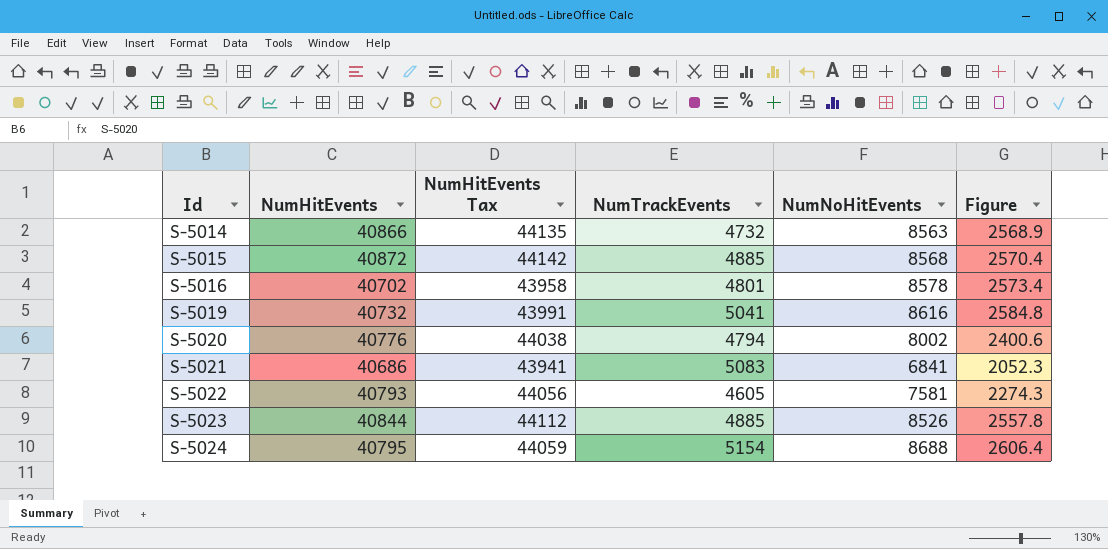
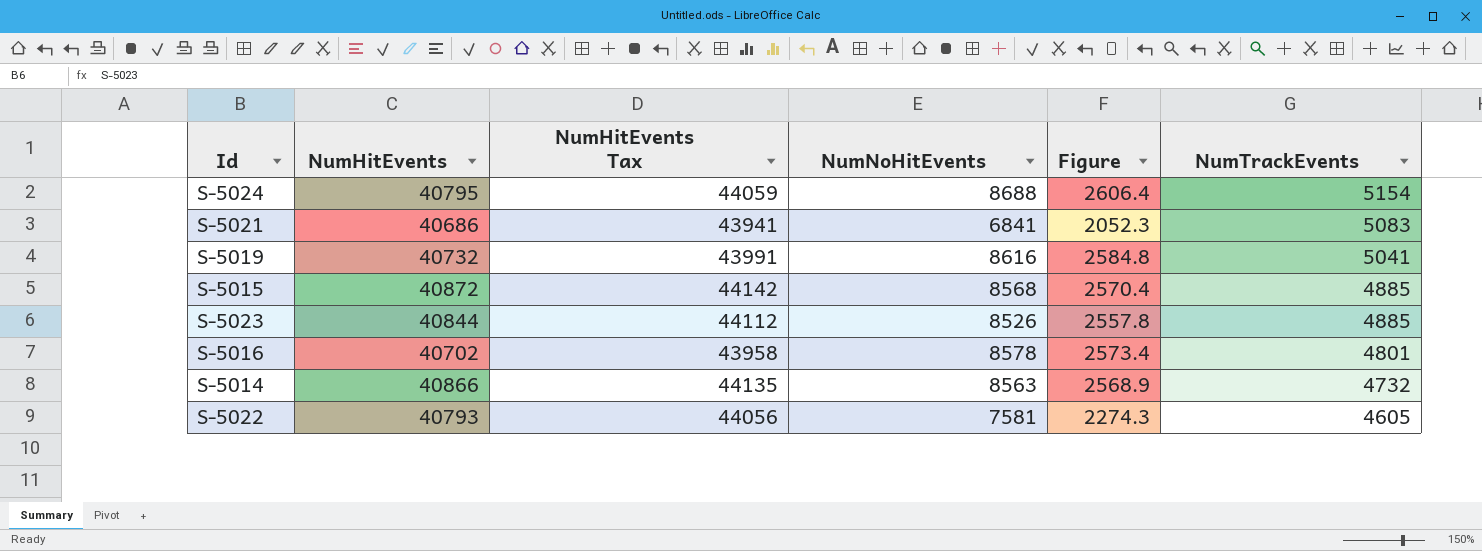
row order: Id ascending -> NumTrackEvents descending
column NumTrackEvents | position: 4 -> 6
row S-5020: 40776 | 44038 | 4794 | 8002 | 2400.6 -> none

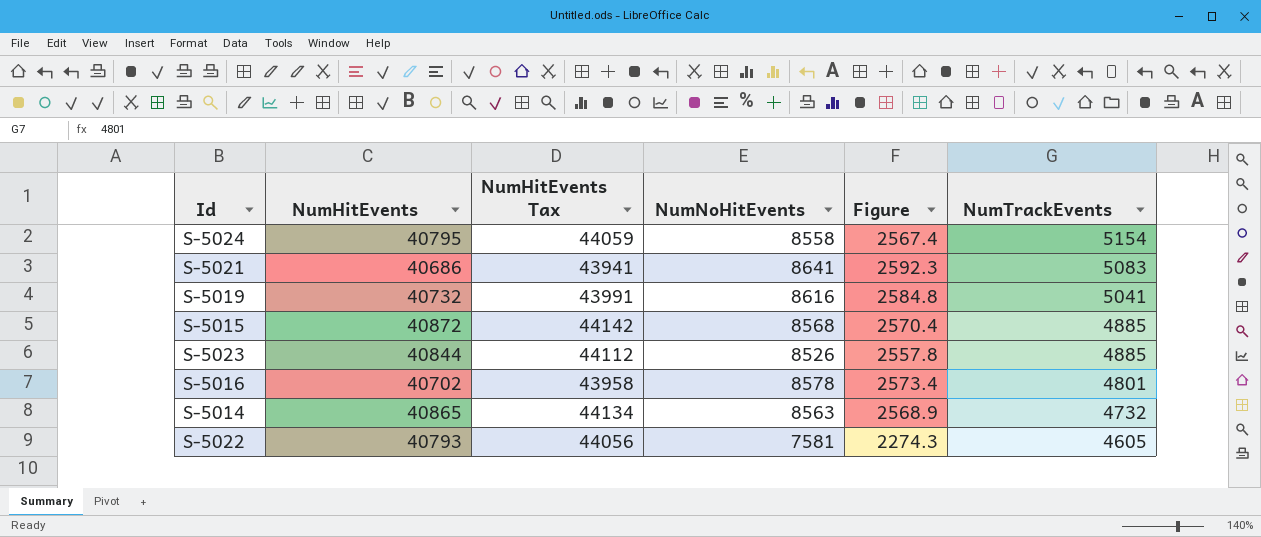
S-5024 | NumNoHitEvents: 8688 -> 8558
S-5024 | Figure: 2606.4 -> 2567.4
S-5021 | NumNoHitEvents: 6841 -> 8641
S-5021 | Figure: 2052.3 -> 2592.3
S-5014 | NumHitEvents: 40866 -> 40865
S-5014 | NumHitEvents Tax: 44135 -> 44134

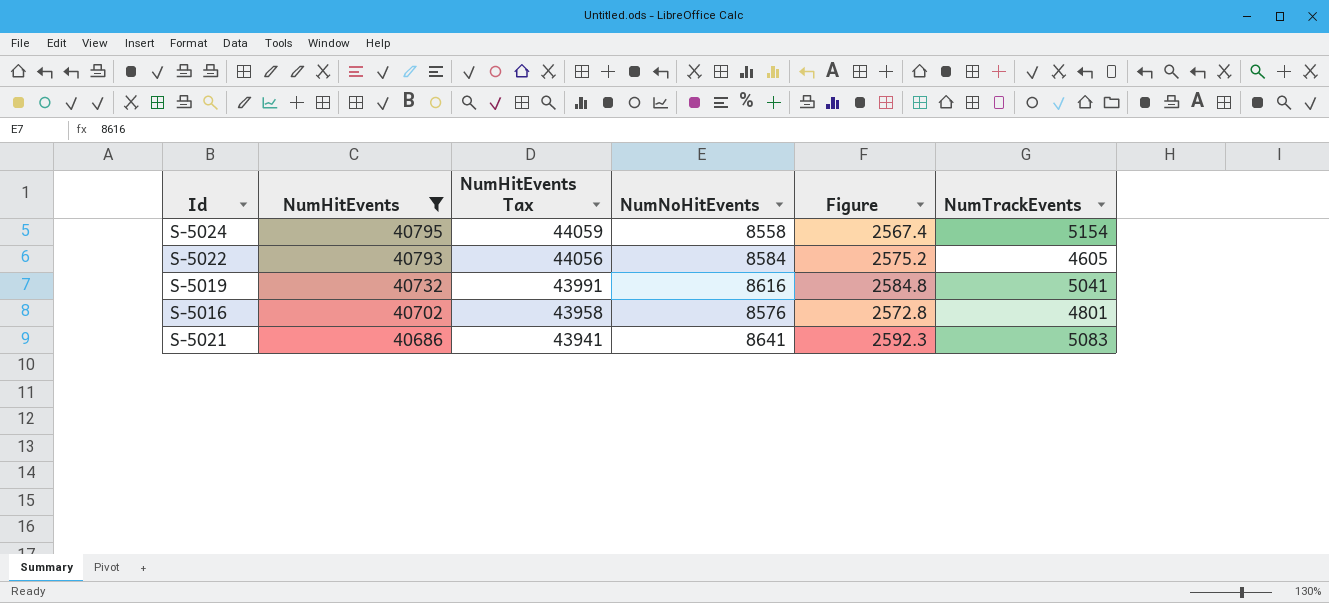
filter: none -> NumHitEvents <= 40795
row order: NumTrackEvents descending -> NumHitEvents descending
S-5022 | NumNoHitEvents: 7581 -> 8584
S-5022 | Figure: 2274.3 -> 2575.2
S-5016 | NumNoHitEvents: 8578 -> 8576
S-5016 | Figure: 2573.4 -> 2572.8

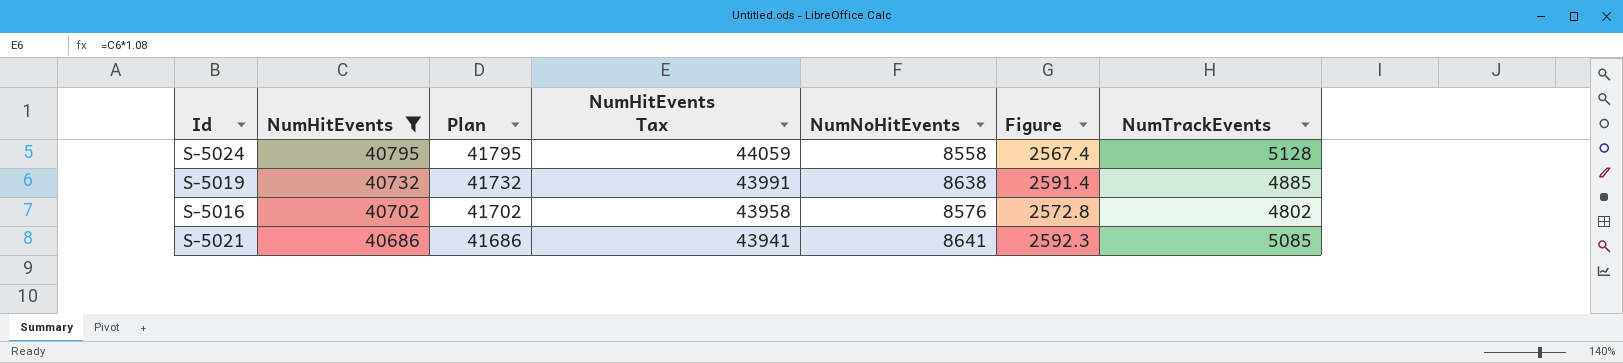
column Plan | formula: none -> [NumHitEvents] + 1000
row S-5022: 40793 | 44056 | 8584 | 2575.2 | 4605 -> none
S-5024 | NumTrackEvents: 5154 -> 5128
S-5019 | NumNoHitEvents: 8616 -> 8638
S-5019 | Figure: 2584.8 -> 2591.4
S-5019 | NumTrackEvents: 5041 -> 4885
S-5016 | NumTrackEvents: 4801 -> 4802
S-5021 | NumTrackEvents: 5083 -> 5085

